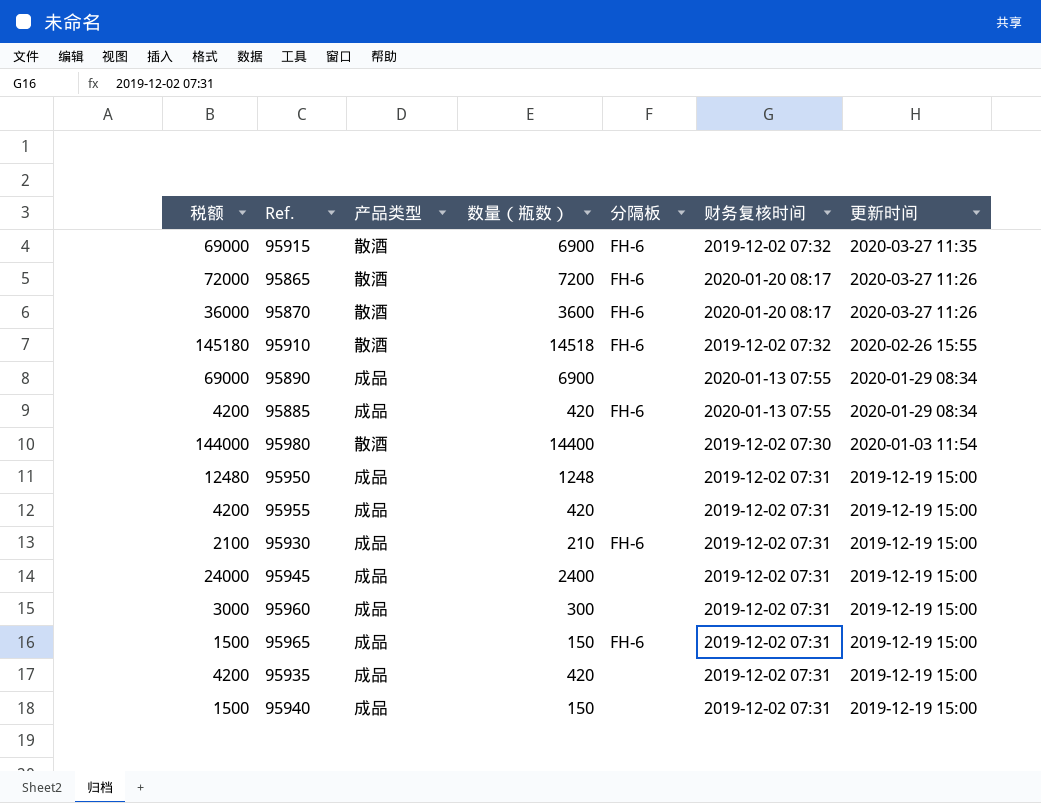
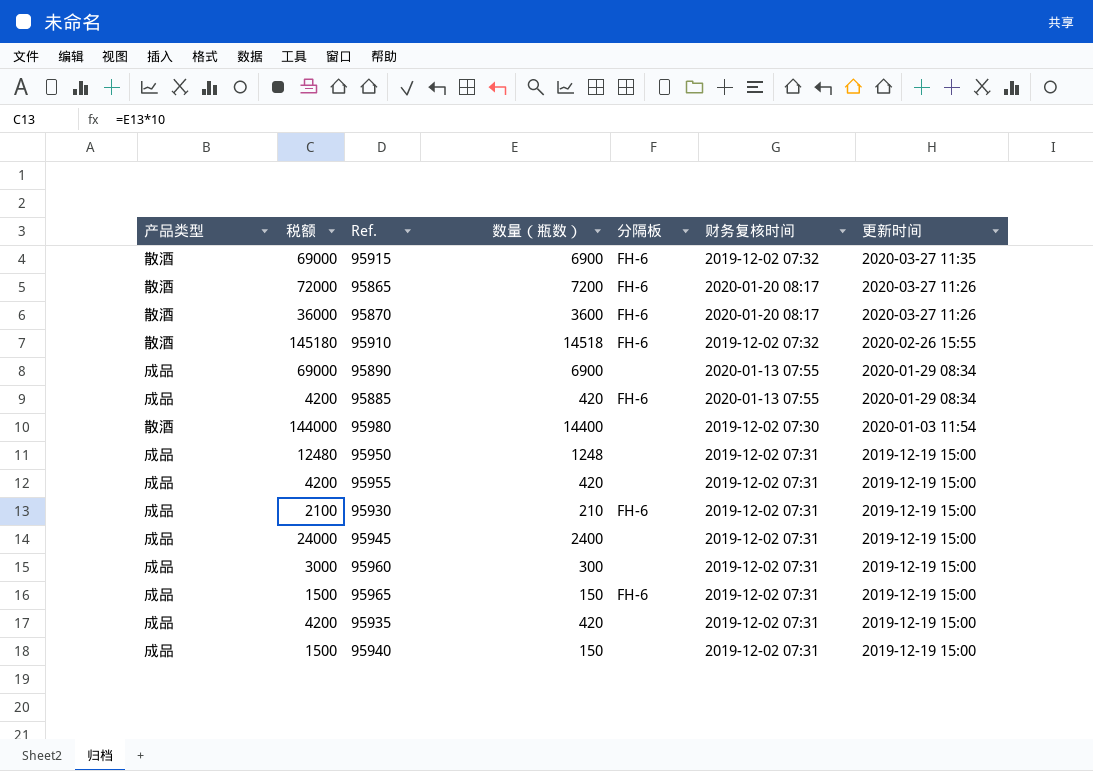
column 产品类型 | position: 3 -> 1

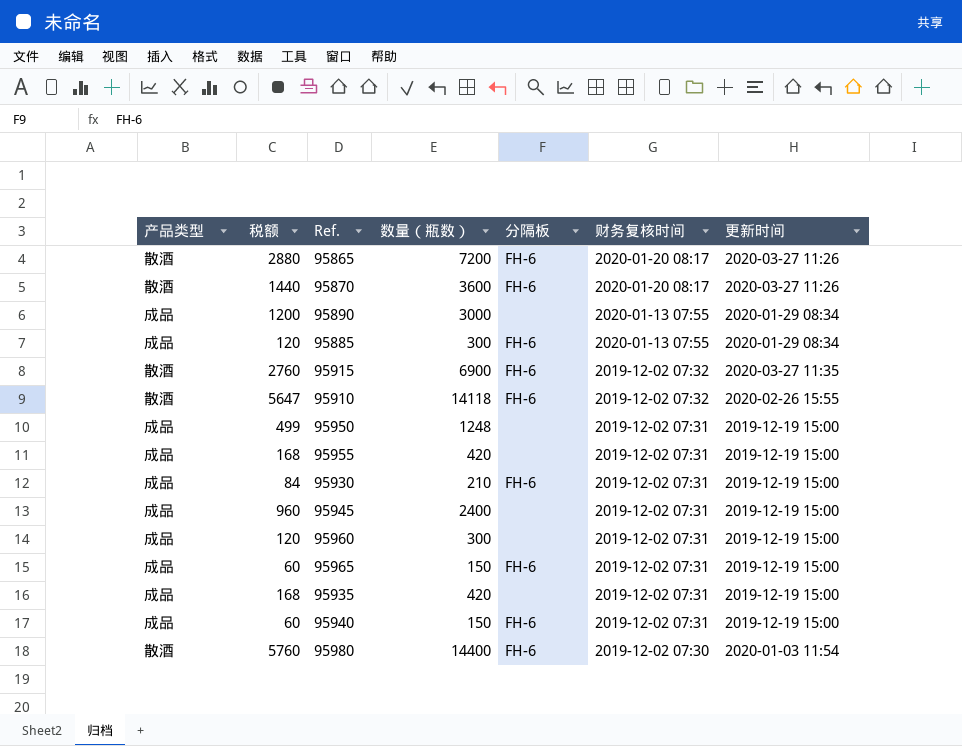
row order: 更新时间 descending -> 财务复核时间 descending
column 税额 | formula: [数量（瓶数）] * 10 -> [数量（瓶数）] * 0.4
95890 | 数量（瓶数）: 6900 -> 3000
95885 | 数量（瓶数）: 420 -> 300
95910 | 数量（瓶数）: 14518 -> 14118
95940 | 分隔板: none -> FH-6
95980 | 分隔板: none -> FH-6

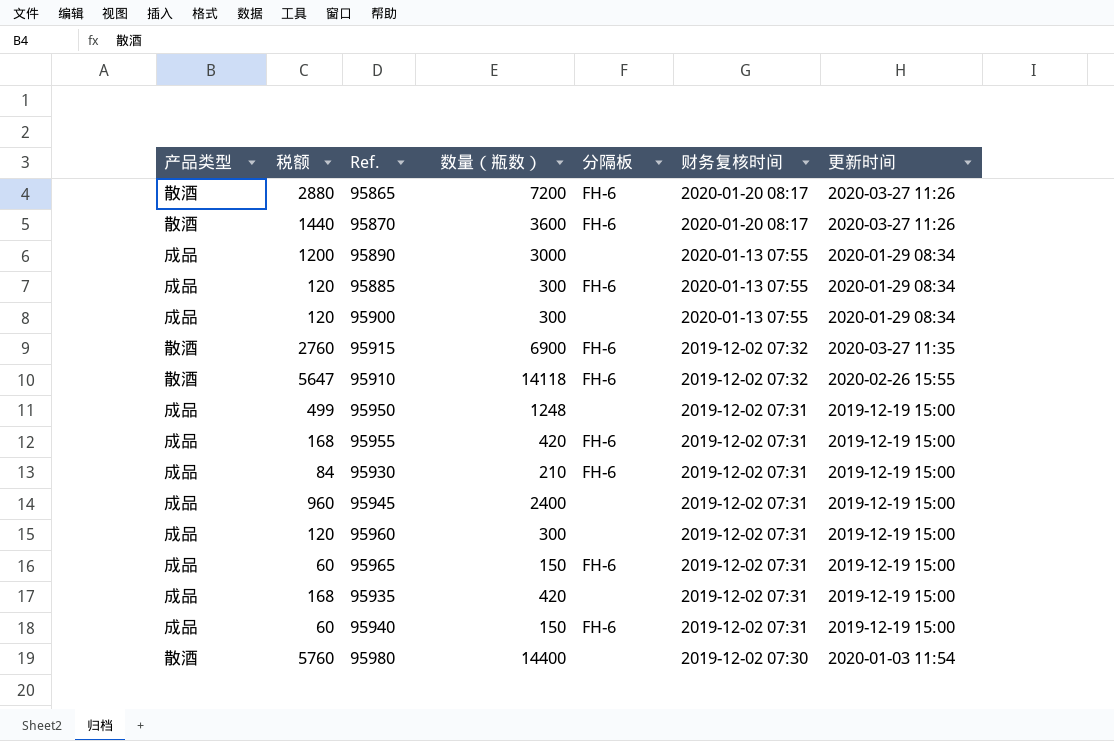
row 95900: none -> 成品 | 120 | 300 | none | 2020-01-13 07:55 | 2020-01-29 08:34
95955 | 分隔板: none -> FH-6
95980 | 分隔板: FH-6 -> none

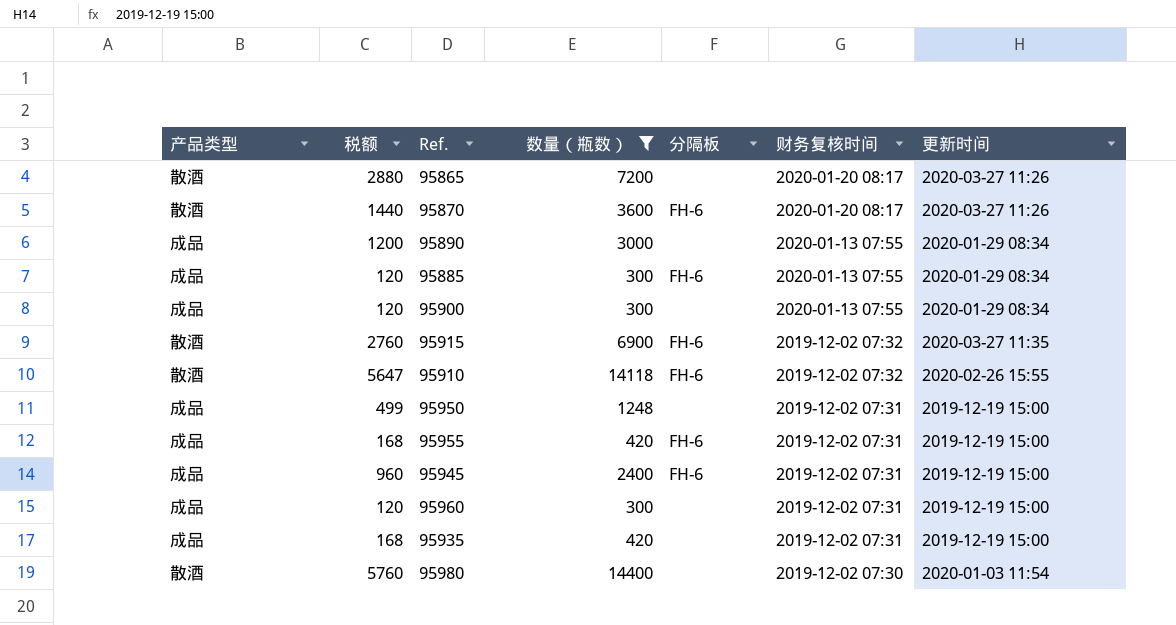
filter: none -> 数量（瓶数） >= 300
95865 | 分隔板: FH-6 -> none
95945 | 分隔板: none -> FH-6

